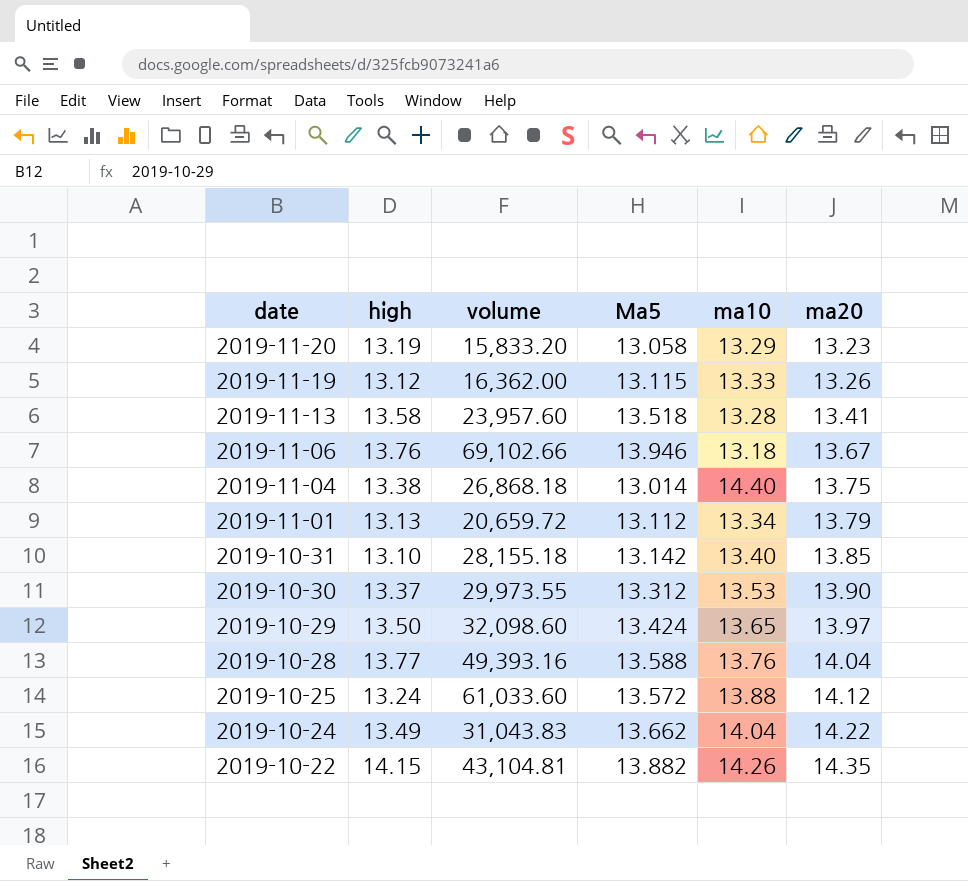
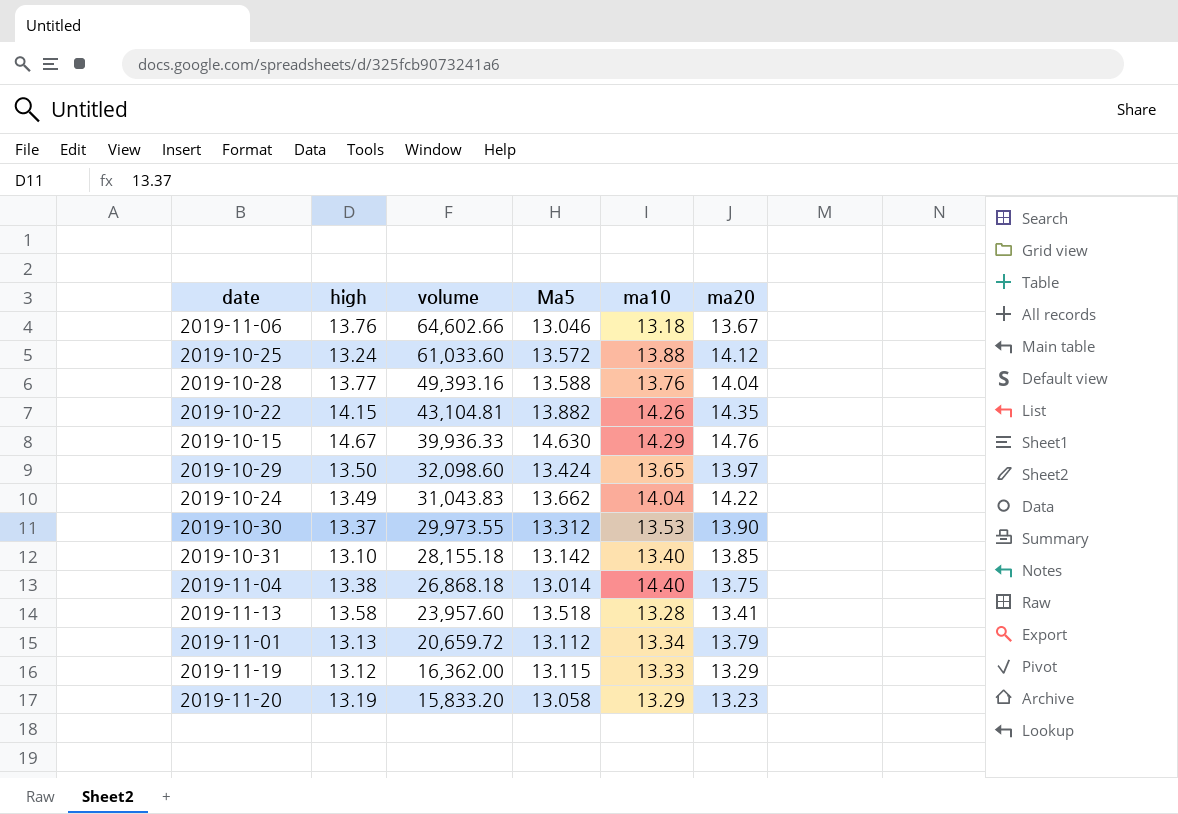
row order: date descending -> volume descending
2019-11-06 | volume: 69,102.66 -> 64,602.66
2019-11-06 | Ma5: 13.946 -> 13.046
row 2019-10-15: none -> 14.67 | 39,936.33 | 14.630 | 14.29 | 14.76
2019-11-19 | ma20: 13.26 -> 13.29

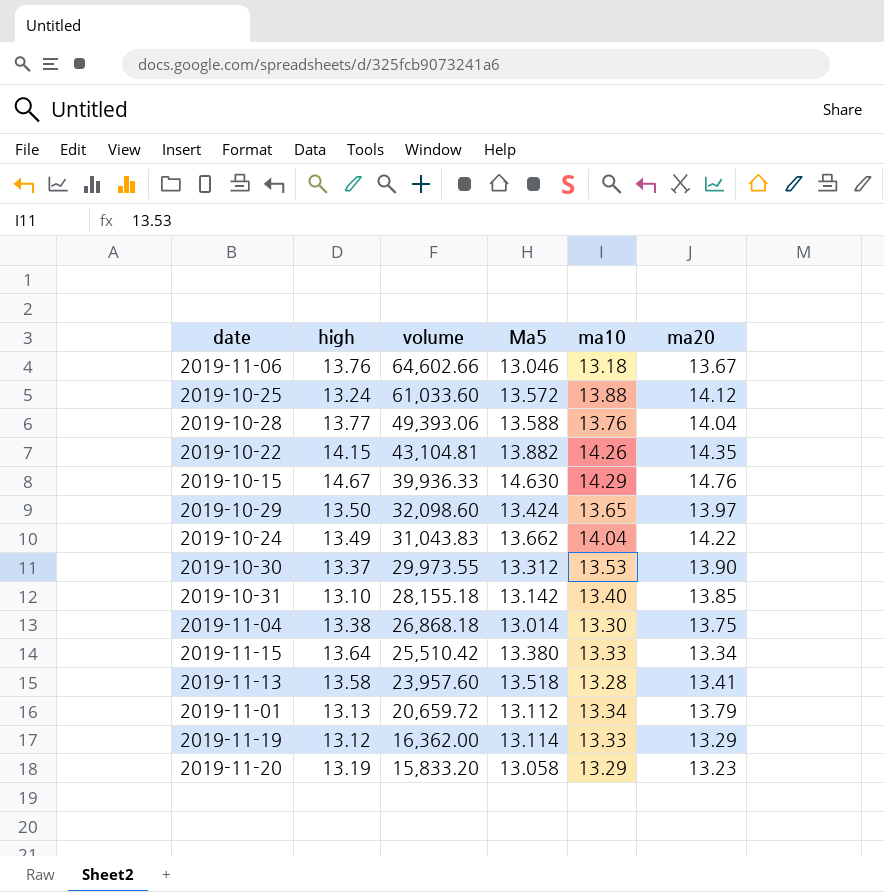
2019-10-28 | volume: 49,393.16 -> 49,393.06
2019-11-04 | ma10: 14.40 -> 13.30
row 2019-11-15: none -> 13.64 | 25,510.42 | 13.380 | 13.33 | 13.34
2019-11-19 | Ma5: 13.115 -> 13.114

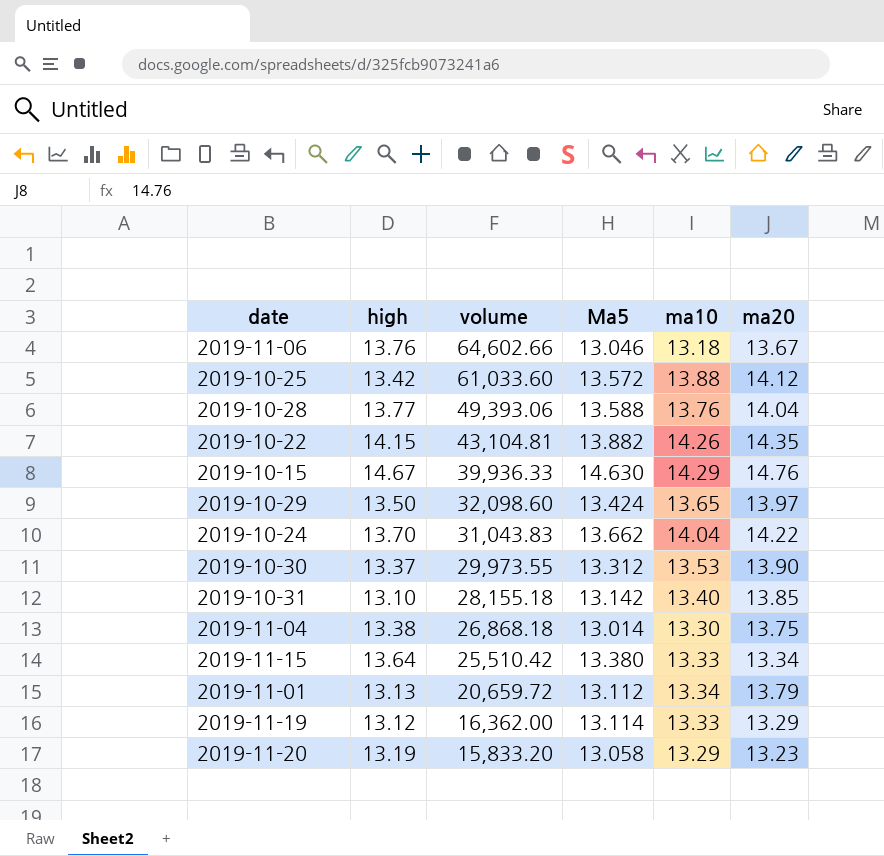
row 2019-11-13: 13.58 | 23,957.60 | 13.518 | 13.28 | 13.41 -> none
2019-10-25 | high: 13.24 -> 13.42
2019-10-24 | high: 13.49 -> 13.70

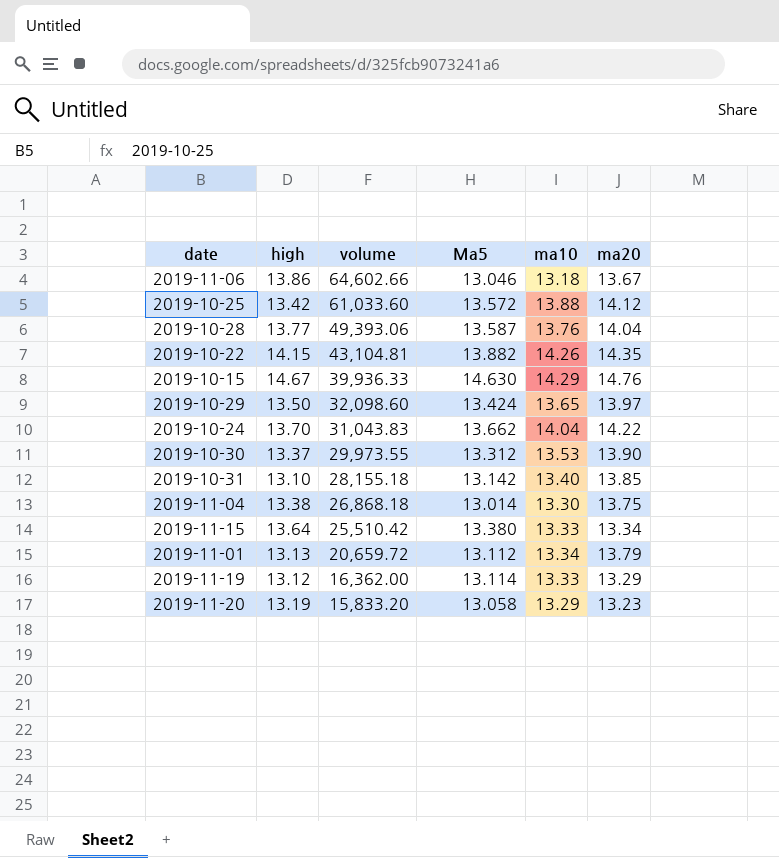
2019-11-06 | high: 13.76 -> 13.86
2019-10-28 | Ma5: 13.588 -> 13.587

